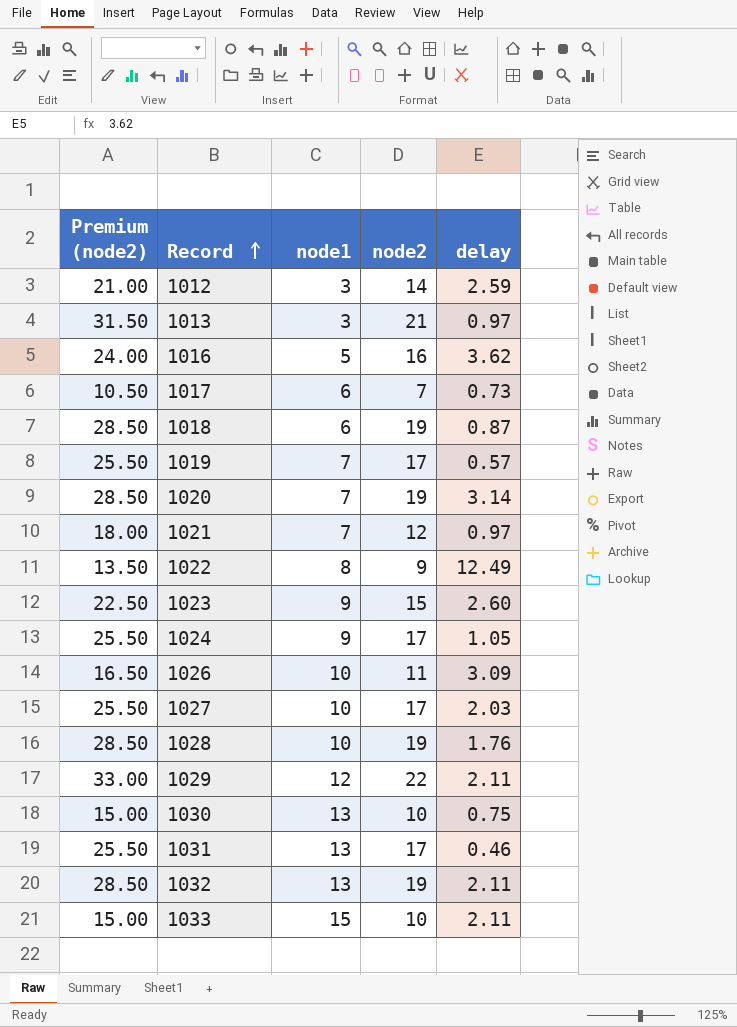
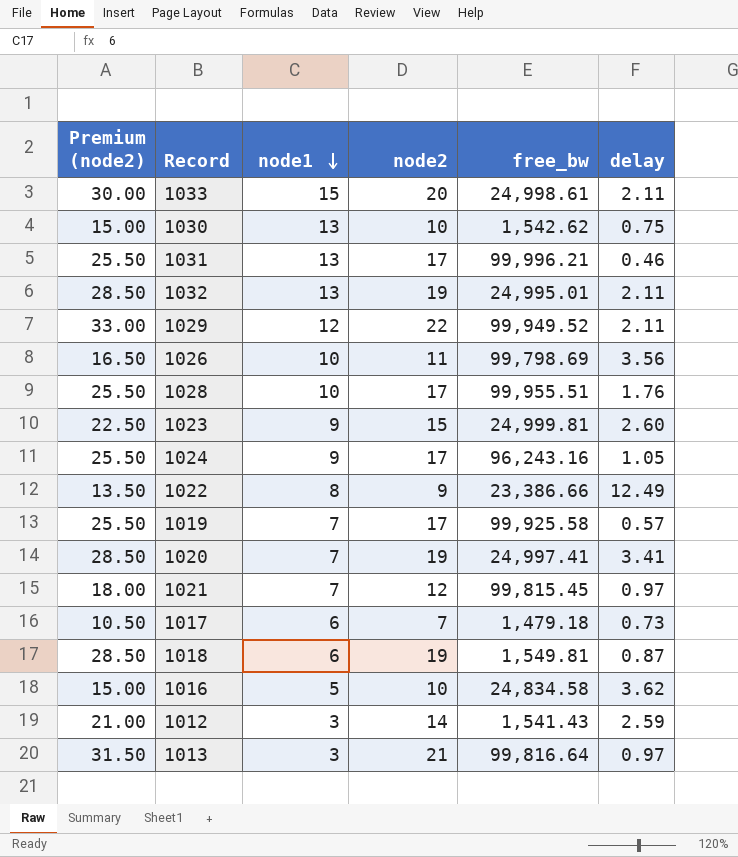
row order: Record ascending -> node1 descending
column free_bw | position: none -> 5
row 1027: 25.50 | 10 | 17 | 2.03 -> none
1033 | Premium (node2): 15.00 -> 30.00
1033 | node2: 10 -> 20
1026 | delay: 3.09 -> 3.56
1028 | Premium (node2): 28.50 -> 25.50
1028 | node2: 19 -> 17
1020 | delay: 3.14 -> 3.41
1016 | Premium (node2): 24.00 -> 15.00
1016 | node2: 16 -> 10

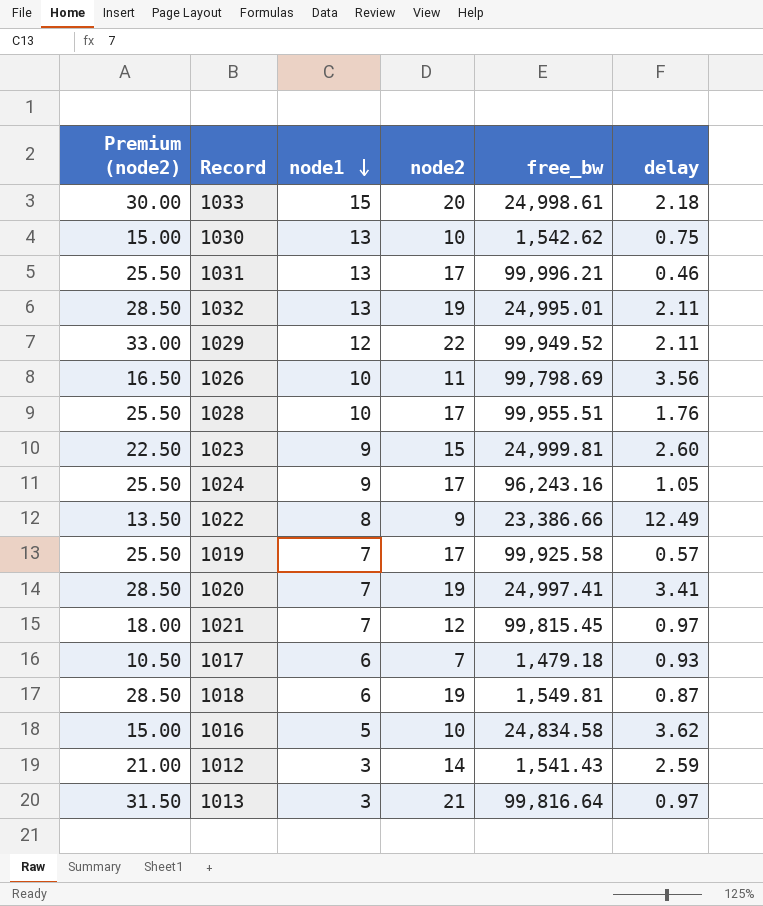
1033 | delay: 2.11 -> 2.18
1017 | delay: 0.73 -> 0.93

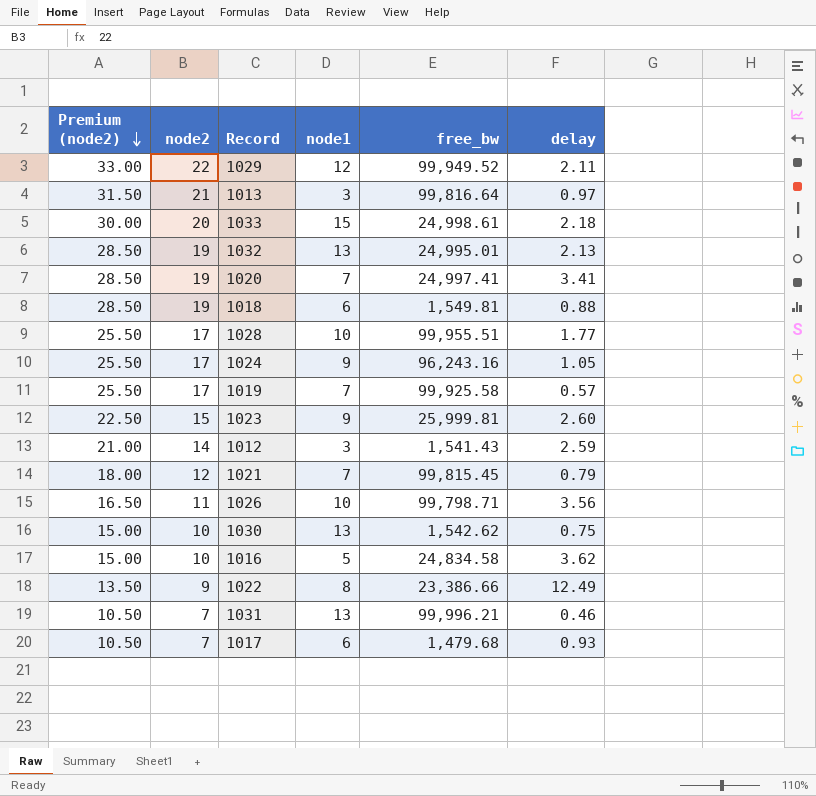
row order: node1 descending -> Premium (node2) descending
column node2 | position: 4 -> 2
1032 | delay: 2.11 -> 2.13
1018 | delay: 0.87 -> 0.88
1028 | delay: 1.76 -> 1.77
1023 | free_bw: 24,999.81 -> 25,999.81
1021 | delay: 0.97 -> 0.79
1026 | free_bw: 99,798.69 -> 99,798.71
1031 | Premium (node2): 25.50 -> 10.50
1031 | node2: 17 -> 7
1017 | free_bw: 1,479.18 -> 1,479.68

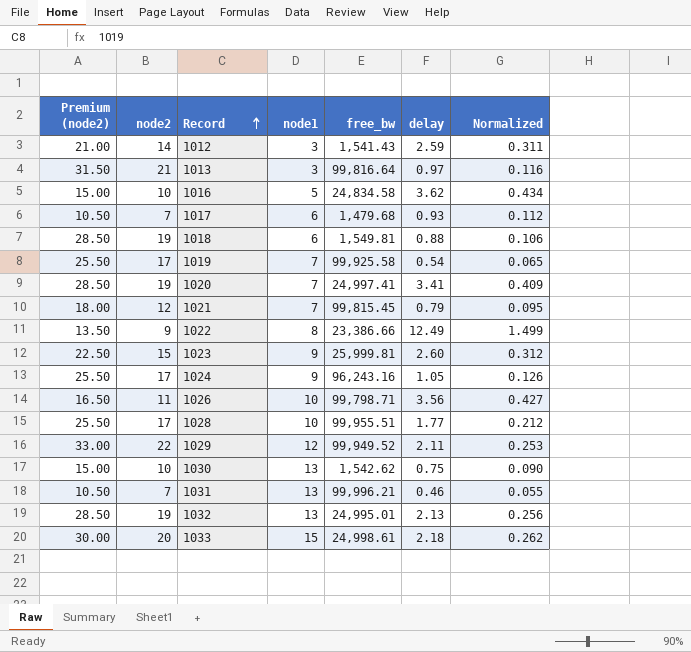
row order: Premium (node2) descending -> Record ascending
column Normalized | formula: none -> [delay] * 0.12
1019 | delay: 0.57 -> 0.54

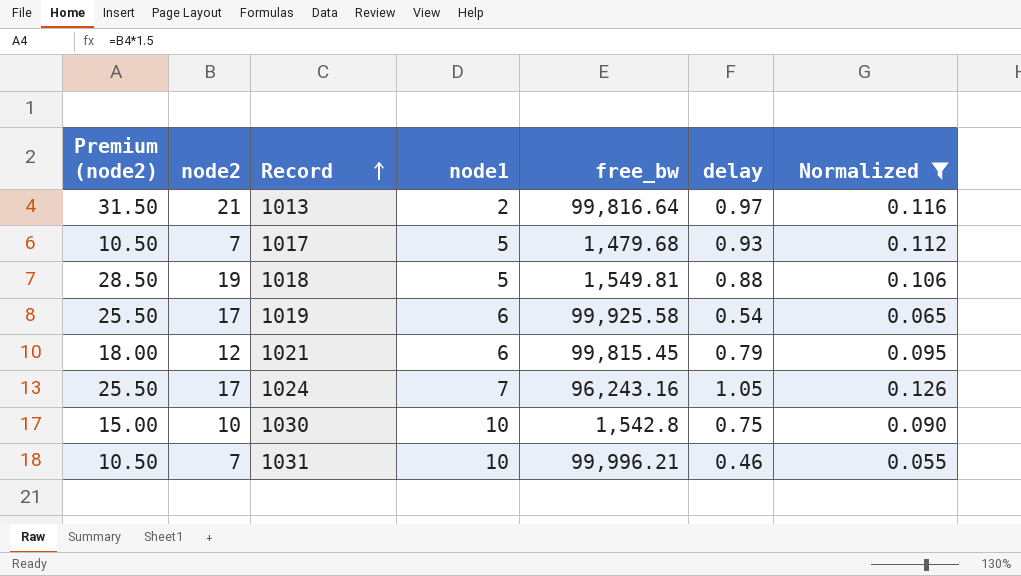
filter: none -> Normalized <= 0.126
1013 | node1: 3 -> 2
1017 | node1: 6 -> 5
1018 | node1: 6 -> 5
1019 | node1: 7 -> 6
1021 | node1: 7 -> 6
1024 | node1: 9 -> 7
1030 | node1: 13 -> 10
1030 | free_bw: 1,542.62 -> 1,542.8
1031 | node1: 13 -> 10

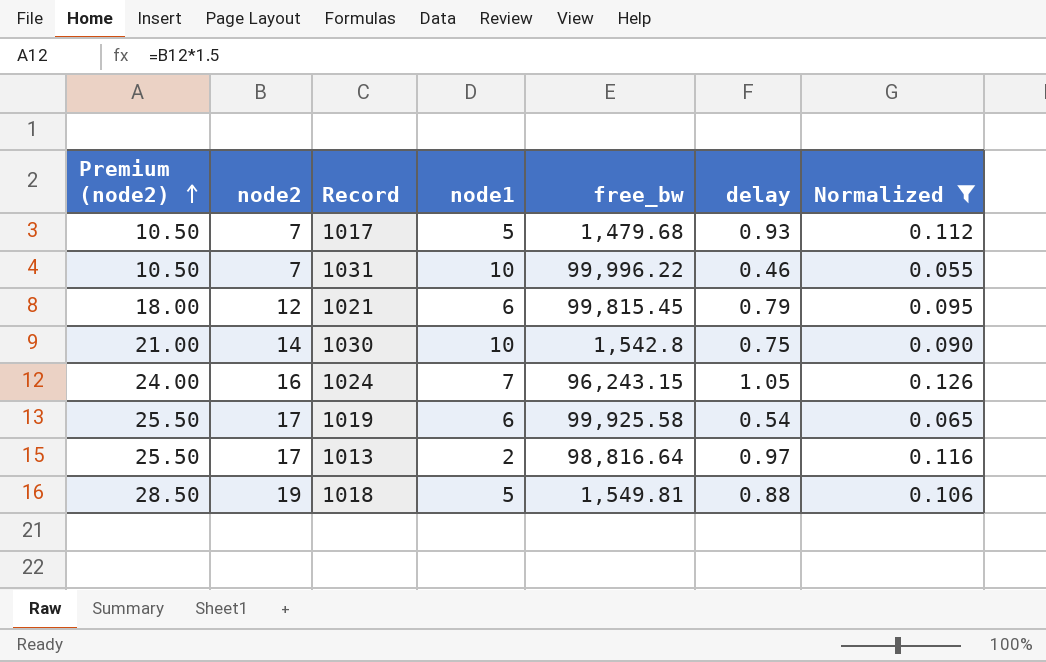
row order: Record ascending -> Premium (node2) ascending
1031 | free_bw: 99,996.21 -> 99,996.22
1030 | Premium (node2): 15.00 -> 21.00
1030 | node2: 10 -> 14
1024 | Premium (node2): 25.50 -> 24.00
1024 | node2: 17 -> 16
1024 | free_bw: 96,243.16 -> 96,243.15
1013 | Premium (node2): 31.50 -> 25.50
1013 | node2: 21 -> 17
1013 | free_bw: 99,816.64 -> 98,816.64

